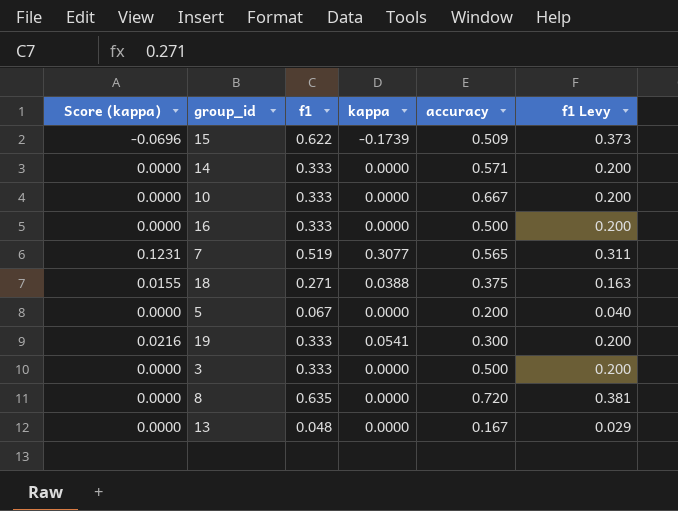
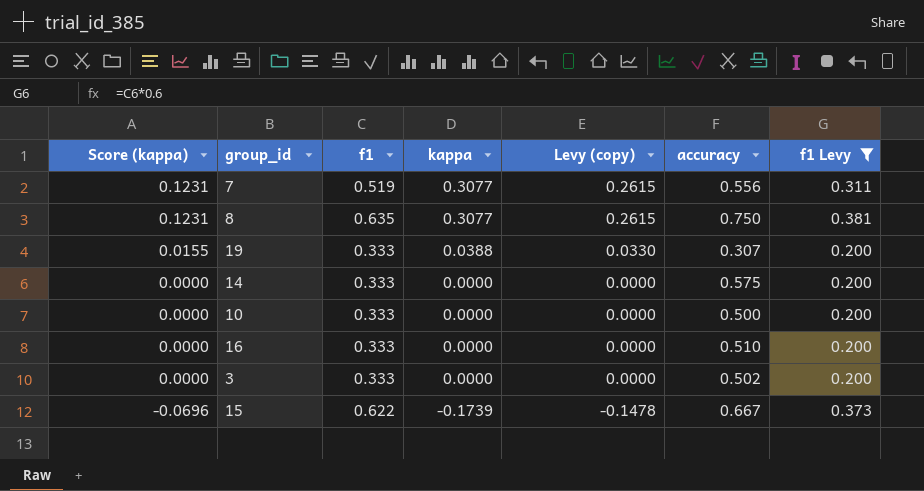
filter: none -> f1 Levy >= 0.200
row order: none -> Score (kappa) descending
column Levy (copy) | formula: none -> [kappa] * 0.85
7 | accuracy: 0.565 -> 0.556
8 | Score (kappa): 0.0000 -> 0.1231
8 | kappa: 0.0000 -> 0.3077
8 | accuracy: 0.720 -> 0.750
19 | Score (kappa): 0.0216 -> 0.0155
19 | kappa: 0.0541 -> 0.0388
19 | accuracy: 0.300 -> 0.307
14 | accuracy: 0.571 -> 0.575
10 | accuracy: 0.667 -> 0.500
16 | accuracy: 0.500 -> 0.510
3 | accuracy: 0.500 -> 0.502
15 | accuracy: 0.509 -> 0.667

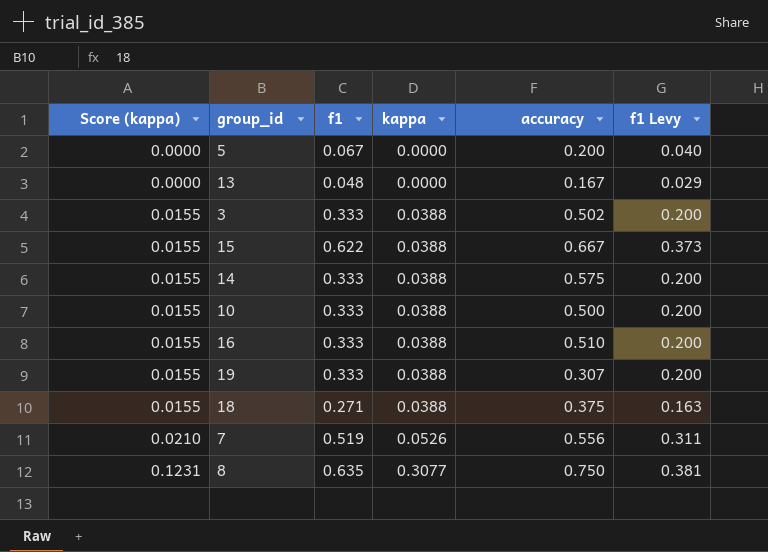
filter: f1 Levy >= 0.200 -> none
row order: Score (kappa) descending -> Score (kappa) ascending
column Levy (copy) | formula: [kappa] * 0.85 -> none
3 | Score (kappa): 0.0000 -> 0.0155
3 | kappa: 0.0000 -> 0.0388
15 | Score (kappa): -0.0696 -> 0.0155
15 | kappa: -0.1739 -> 0.0388
14 | Score (kappa): 0.0000 -> 0.0155
14 | kappa: 0.0000 -> 0.0388
10 | Score (kappa): 0.0000 -> 0.0155
10 | kappa: 0.0000 -> 0.0388
16 | Score (kappa): 0.0000 -> 0.0155
16 | kappa: 0.0000 -> 0.0388
7 | Score (kappa): 0.1231 -> 0.0210
7 | kappa: 0.3077 -> 0.0526

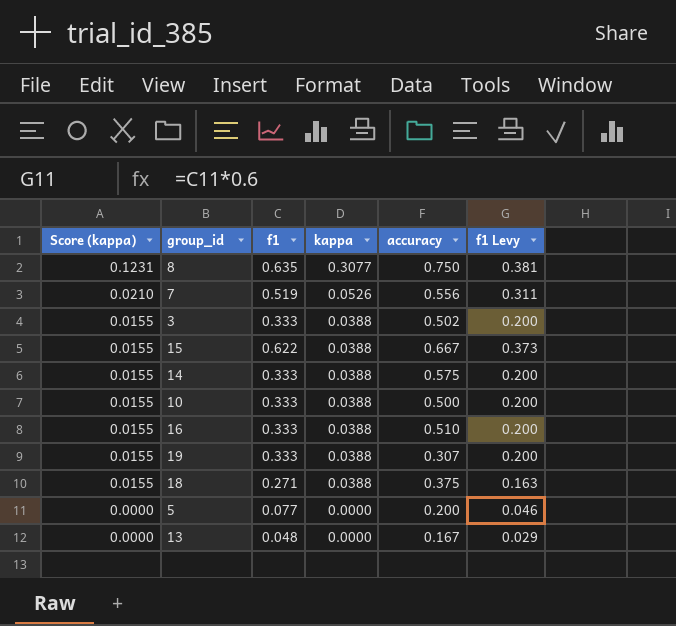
row order: Score (kappa) ascending -> Score (kappa) descending
5 | f1: 0.067 -> 0.077
5 | f1 Levy: 0.040 -> 0.046

